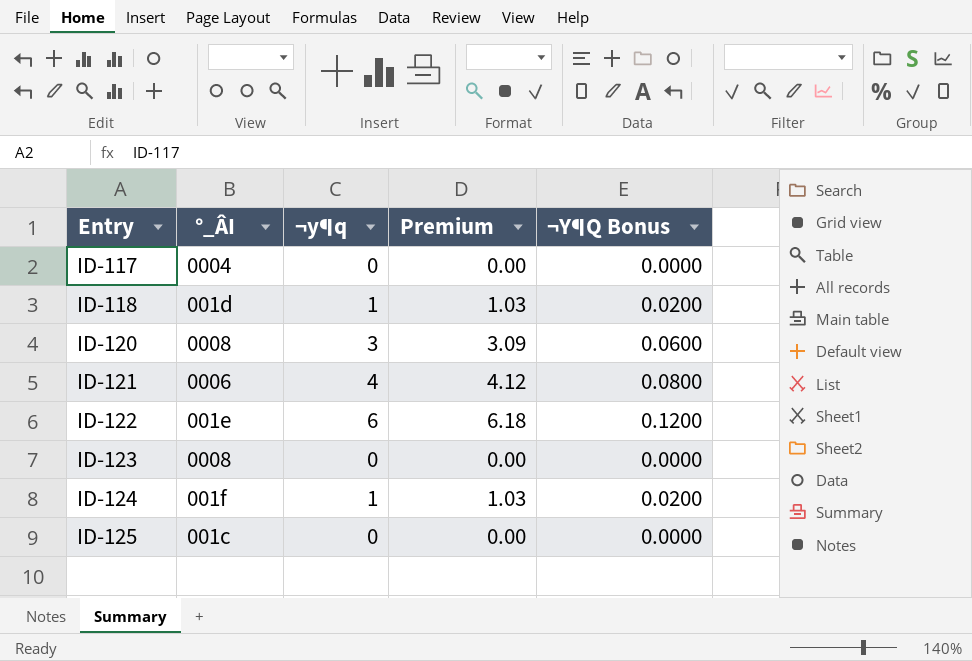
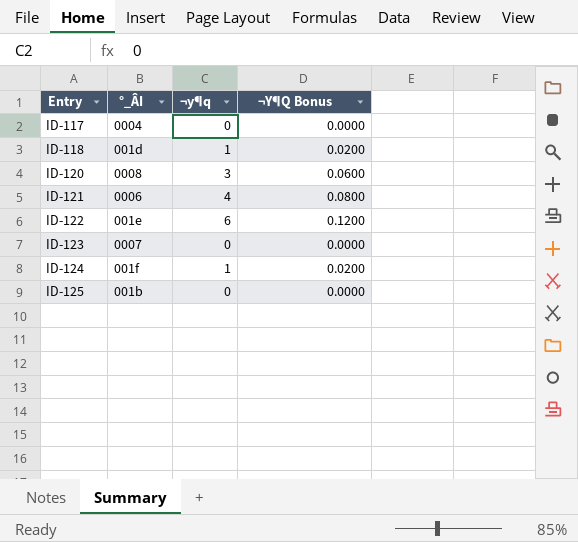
column Premium | formula: [¬y¶q] * 1.03 -> none
ID-123 | °_ÂI: 0008 -> 0007
ID-125 | °_ÂI: 001c -> 001b

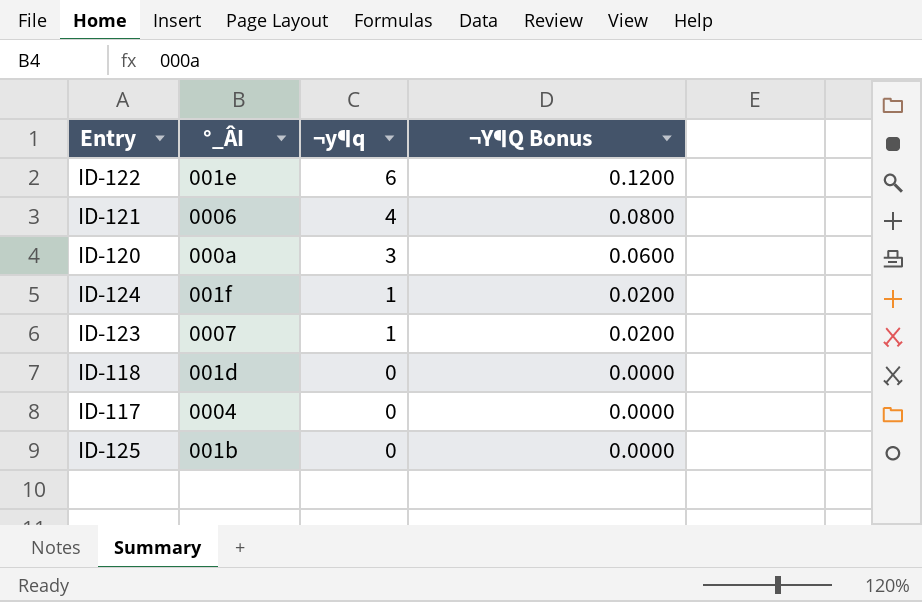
row order: Entry ascending -> ¬y¶q descending
ID-120 | °_ÂI: 0008 -> 000a
ID-123 | ¬y¶q: 0 -> 1
ID-123 | ¬Y¶Q Bonus: 0.0000 -> 0.0200
ID-118 | ¬y¶q: 1 -> 0
ID-118 | ¬Y¶Q Bonus: 0.0200 -> 0.0000

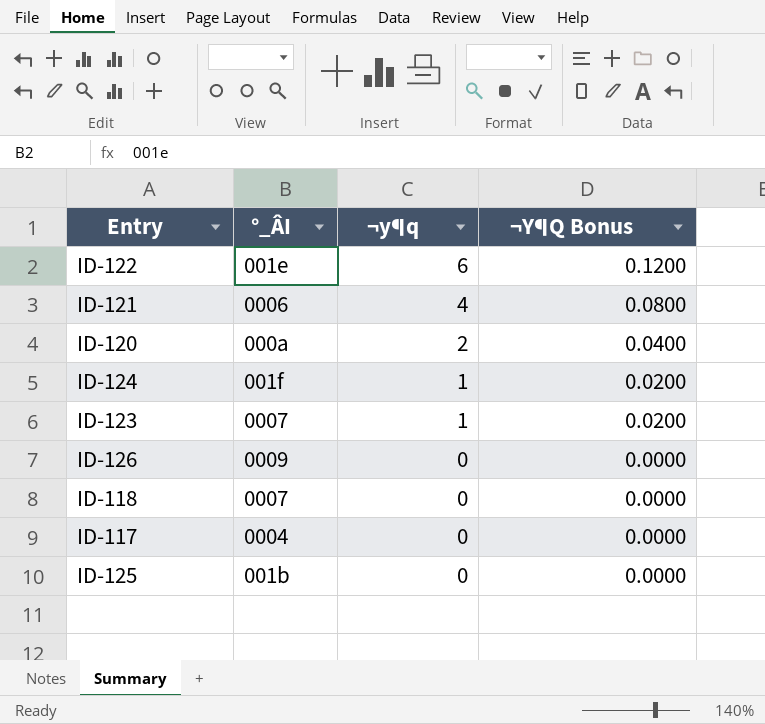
ID-120 | ¬y¶q: 3 -> 2
ID-120 | ¬Y¶Q Bonus: 0.0600 -> 0.0400
row ID-126: none -> 0009 | 0 | 0.0000
ID-118 | °_ÂI: 001d -> 0007

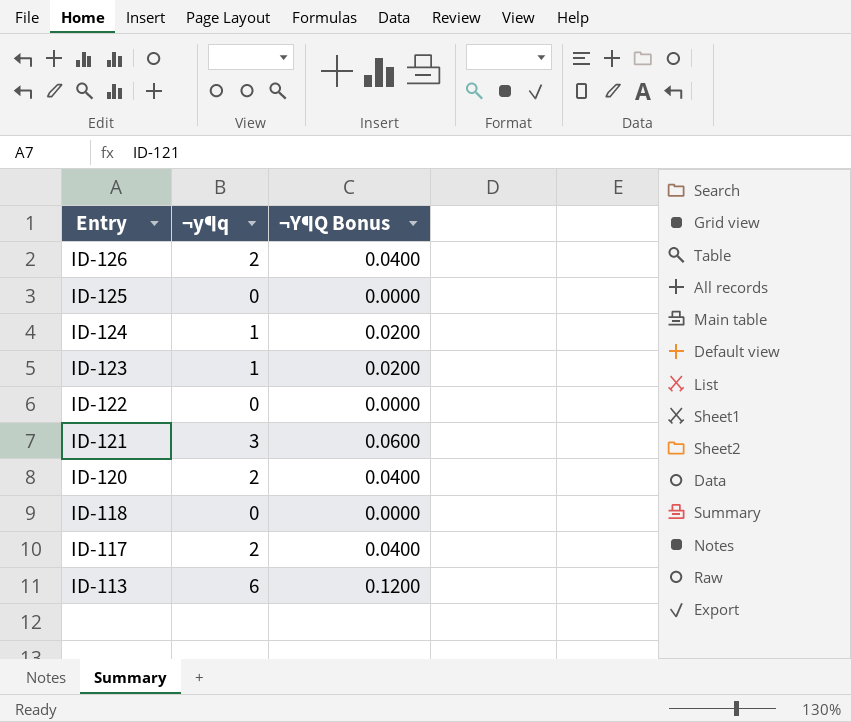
row order: ¬y¶q descending -> Entry descending
column °_ÂI | position: 2 -> none
ID-126 | ¬y¶q: 0 -> 2
ID-126 | ¬Y¶Q Bonus: 0.0000 -> 0.0400
ID-122 | ¬y¶q: 6 -> 0
ID-122 | ¬Y¶Q Bonus: 0.1200 -> 0.0000
ID-121 | ¬y¶q: 4 -> 3
ID-121 | ¬Y¶Q Bonus: 0.0800 -> 0.0600
ID-117 | ¬y¶q: 0 -> 2
ID-117 | ¬Y¶Q Bonus: 0.0000 -> 0.0400
row ID-113: none -> 6 | 0.1200

